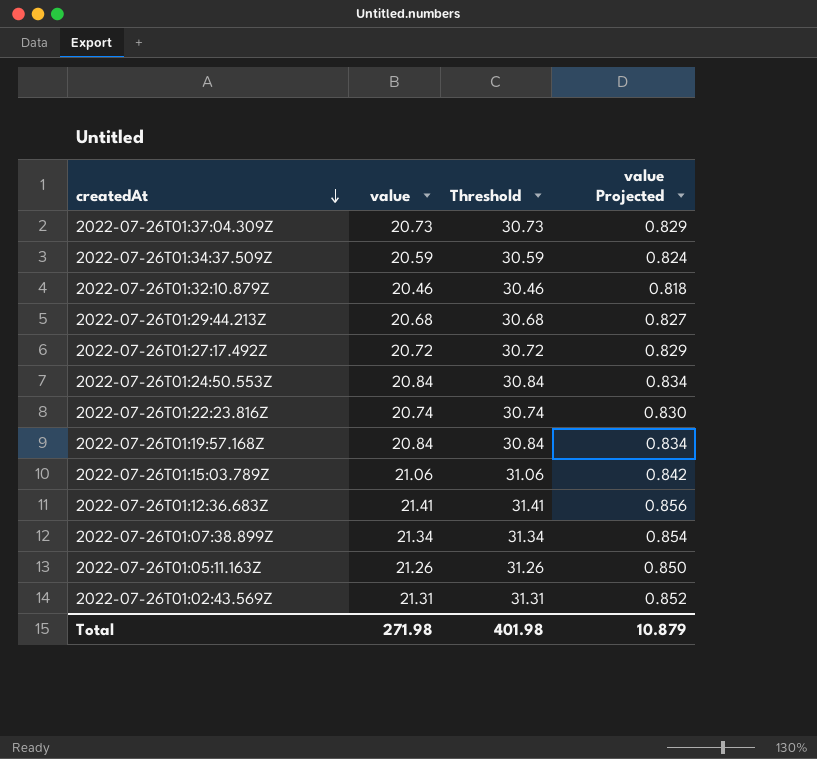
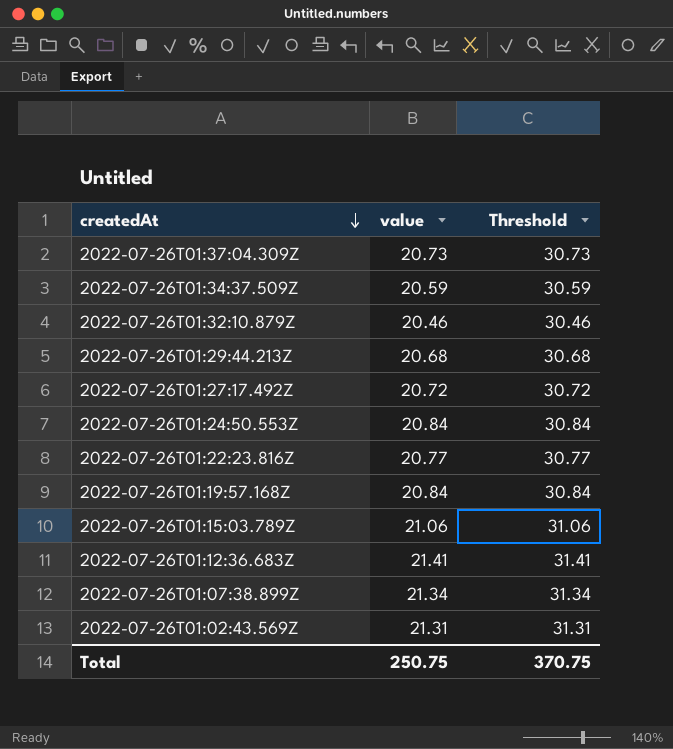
column value Projected | formula: [value] * 0.04 -> none
row 2022-07-26T01:05:11.163Z: 21.26 | 31.26 | 0.850 -> none
2022-07-26T01:22:23.816Z | value: 20.74 -> 20.77
2022-07-26T01:22:23.816Z | Threshold: 30.74 -> 30.77
Total | value: 271.98 -> 250.75
Total | Threshold: 401.98 -> 370.75

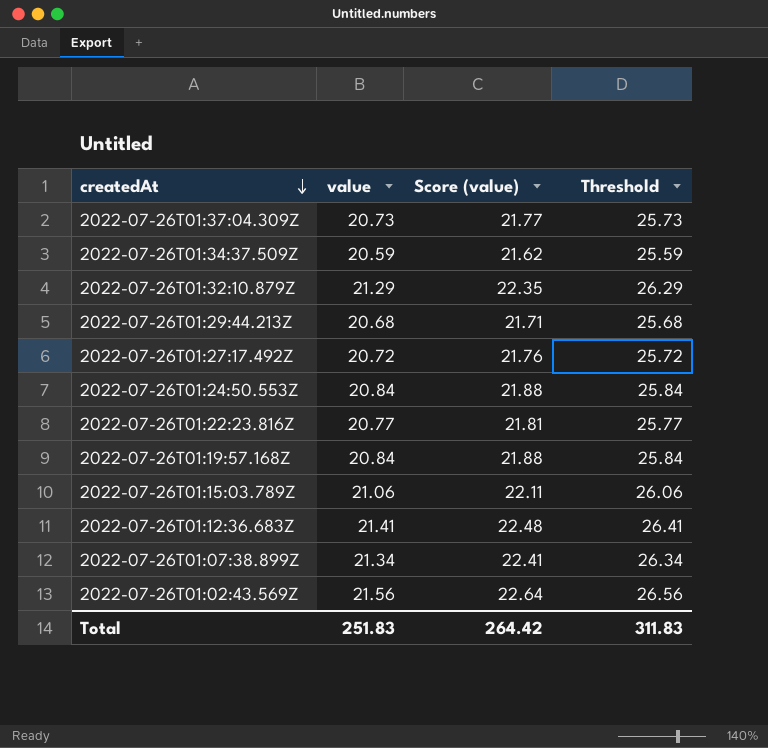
column Score (value) | formula: none -> [value] * 1.05
column Threshold | formula: [value] + 10 -> [value] + 5
2022-07-26T01:32:10.879Z | value: 20.46 -> 21.29
2022-07-26T01:02:43.569Z | value: 21.31 -> 21.56
Total | value: 250.75 -> 251.83
Total | Threshold: 370.75 -> 311.83

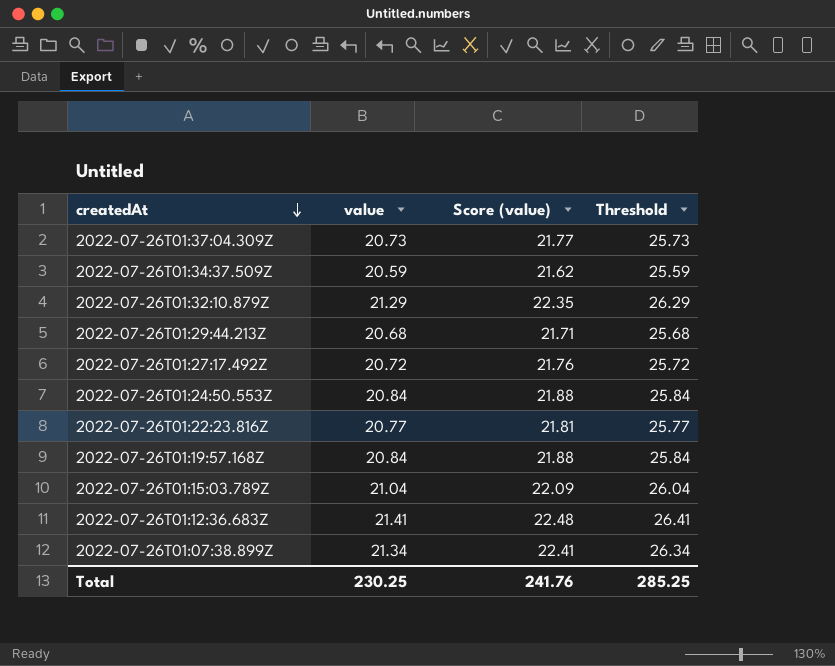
row 2022-07-26T01:02:43.569Z: 21.56 | 22.64 | 26.56 -> none
2022-07-26T01:15:03.789Z | value: 21.06 -> 21.04
2022-07-26T01:15:03.789Z | Score (value): 22.11 -> 22.09
2022-07-26T01:15:03.789Z | Threshold: 26.06 -> 26.04
Total | value: 251.83 -> 230.25
Total | Score (value): 264.42 -> 241.76
Total | Threshold: 311.83 -> 285.25

